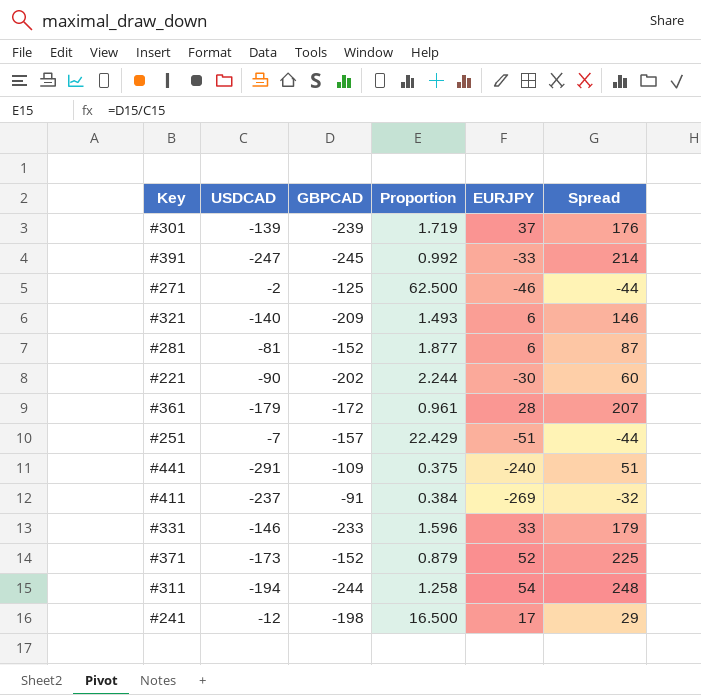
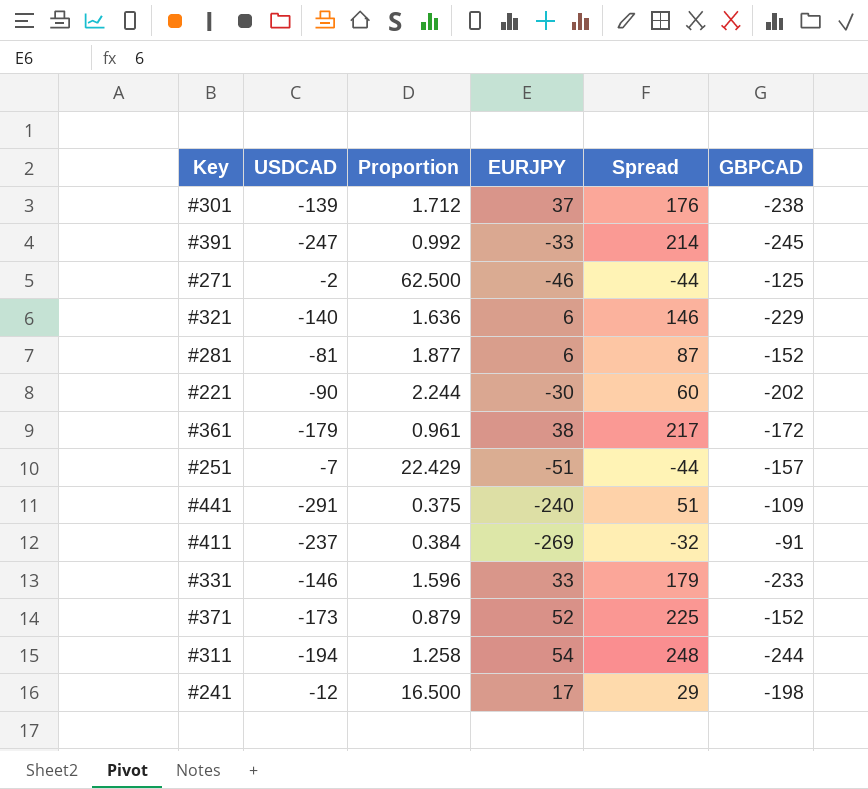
column GBPCAD | position: 3 -> 6
#301 | Proportion: 1.719 -> 1.712
#301 | GBPCAD: -239 -> -238
#321 | Proportion: 1.493 -> 1.636
#321 | GBPCAD: -209 -> -229
#361 | EURJPY: 28 -> 38
#361 | Spread: 207 -> 217

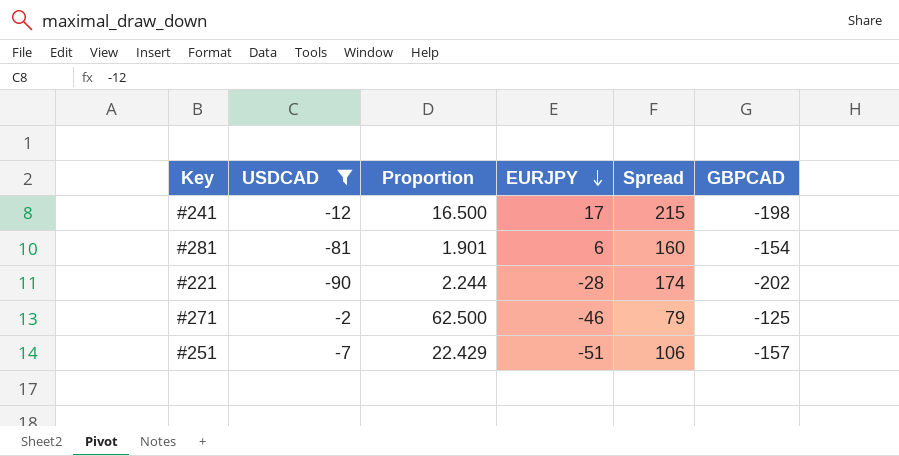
filter: none -> USDCAD >= -90
row order: none -> EURJPY descending
column Spread | formula: [EURJPY] - [USDCAD] -> [EURJPY] - [GBPCAD]
#281 | Proportion: 1.877 -> 1.901
#281 | GBPCAD: -152 -> -154
#221 | EURJPY: -30 -> -28

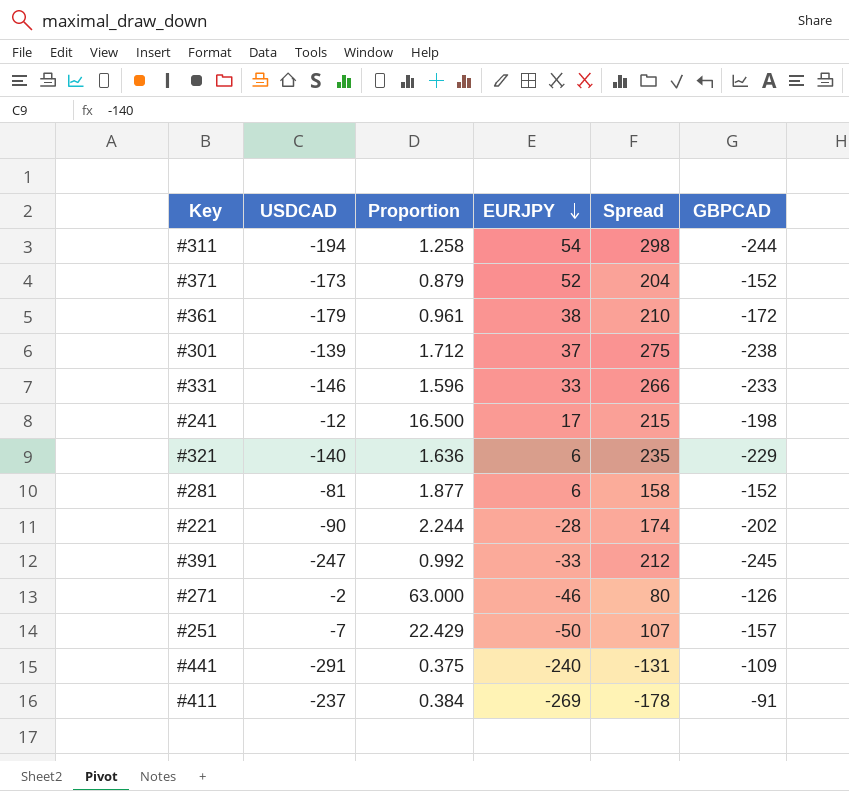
filter: USDCAD >= -90 -> none
#281 | Proportion: 1.901 -> 1.877
#281 | Spread: 160 -> 158
#281 | GBPCAD: -154 -> -152
#271 | Proportion: 62.500 -> 63.000
#271 | Spread: 79 -> 80
#271 | GBPCAD: -125 -> -126
#251 | EURJPY: -51 -> -50
#251 | Spread: 106 -> 107

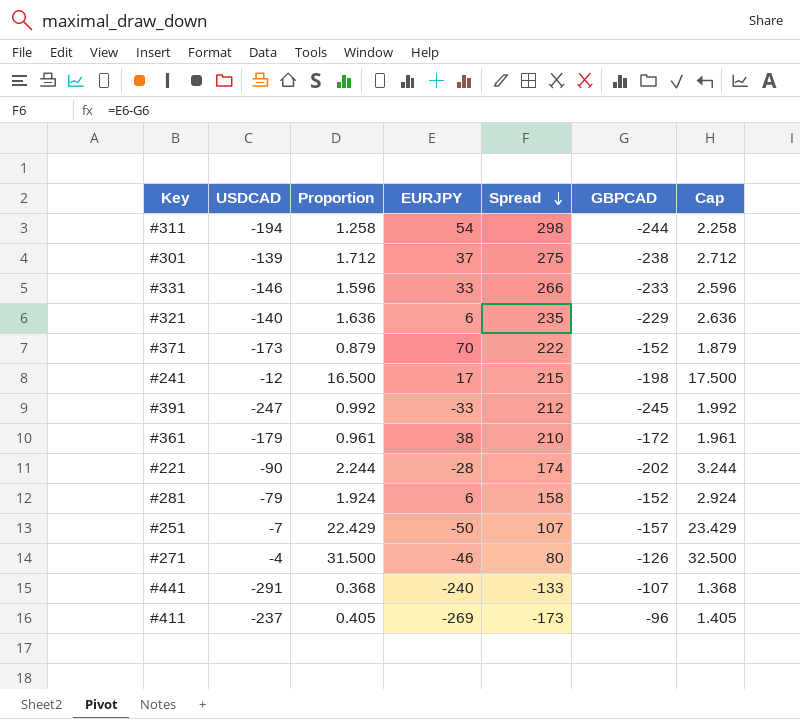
row order: EURJPY descending -> Spread descending
column Cap | formula: none -> [Proportion] + 1
#371 | EURJPY: 52 -> 70
#371 | Spread: 204 -> 222
#281 | USDCAD: -81 -> -79
#281 | Proportion: 1.877 -> 1.924
#271 | USDCAD: -2 -> -4
#271 | Proportion: 63.000 -> 31.500
#441 | Proportion: 0.375 -> 0.368
#441 | Spread: -131 -> -133
#441 | GBPCAD: -109 -> -107
#411 | Proportion: 0.384 -> 0.405
#411 | Spread: -178 -> -173
#411 | GBPCAD: -91 -> -96

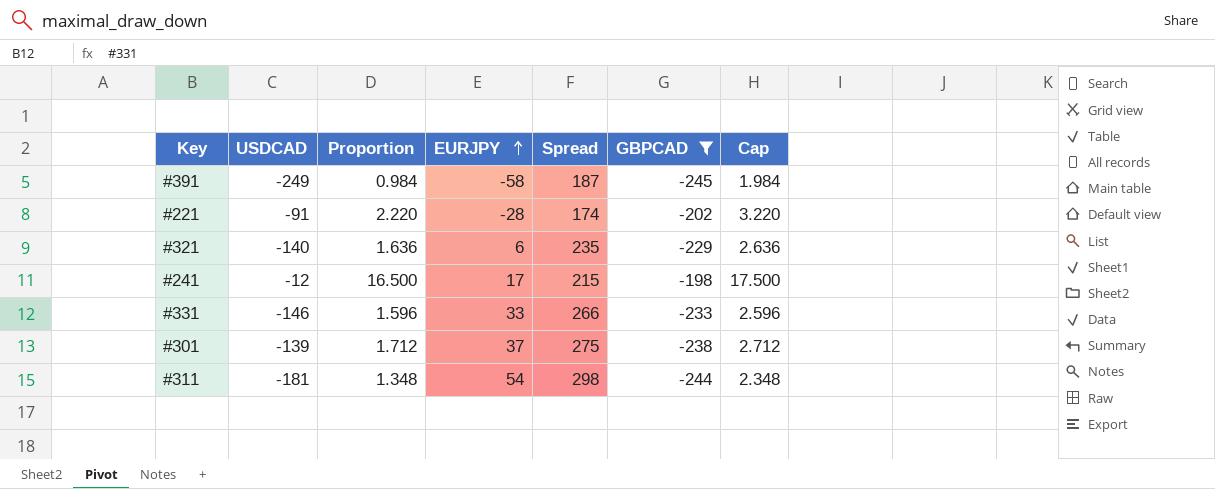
filter: none -> GBPCAD <= -198
row order: Spread descending -> EURJPY ascending
#391 | USDCAD: -247 -> -249
#391 | Proportion: 0.992 -> 0.984
#391 | EURJPY: -33 -> -58
#391 | Spread: 212 -> 187
#391 | Cap: 1.992 -> 1.984
#221 | USDCAD: -90 -> -91
#221 | Proportion: 2.244 -> 2.220
#221 | Cap: 3.244 -> 3.220
#311 | USDCAD: -194 -> -181
#311 | Proportion: 1.258 -> 1.348
#311 | Cap: 2.258 -> 2.348

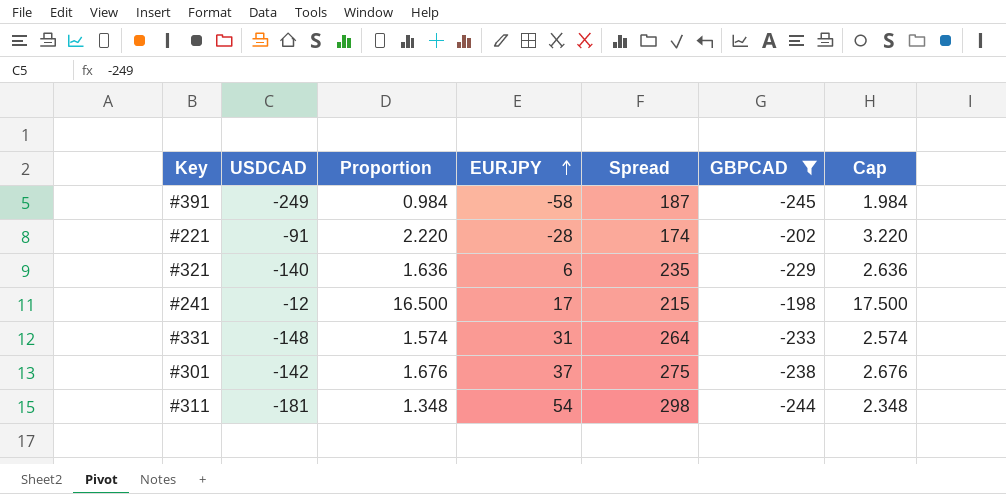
#331 | USDCAD: -146 -> -148
#331 | Proportion: 1.596 -> 1.574
#331 | EURJPY: 33 -> 31
#331 | Spread: 266 -> 264
#331 | Cap: 2.596 -> 2.574
#301 | USDCAD: -139 -> -142
#301 | Proportion: 1.712 -> 1.676
#301 | Cap: 2.712 -> 2.676

